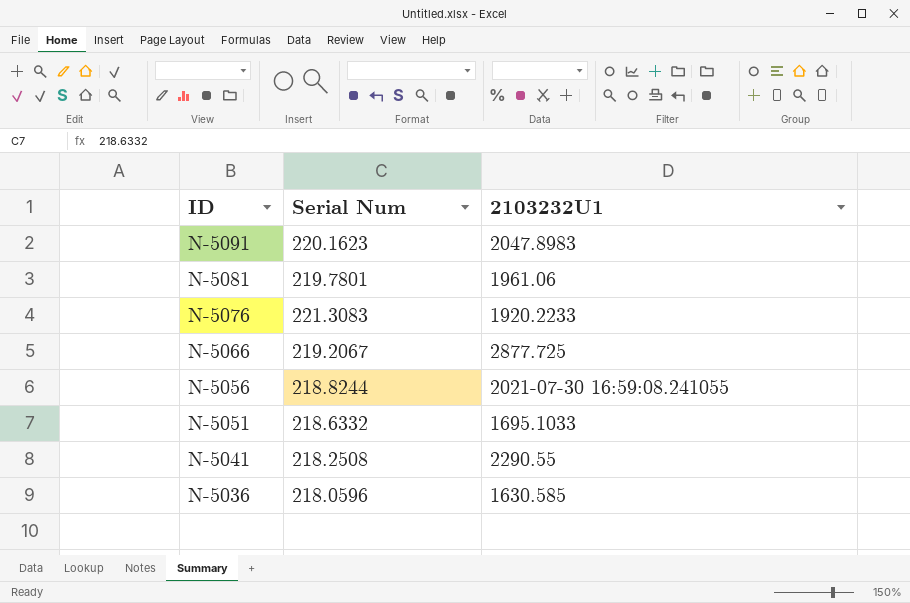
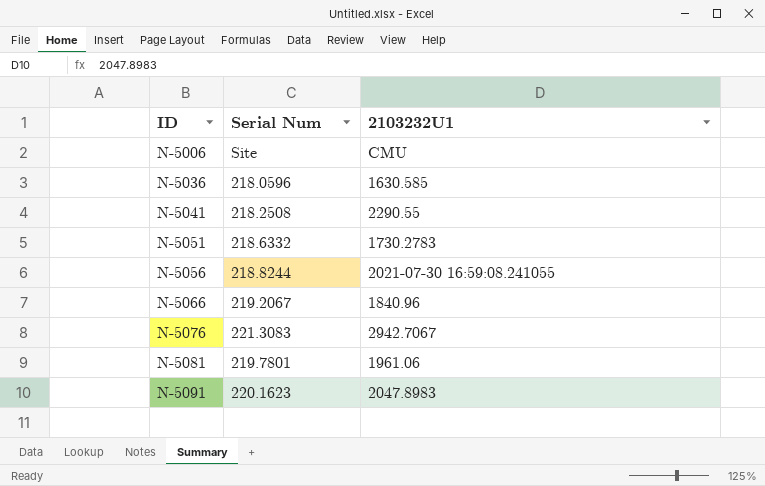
row order: ID descending -> ID ascending
row N-5006: none -> Site | CMU
N-5051 | 2103232U1: 1695.1033 -> 1730.2783
N-5066 | 2103232U1: 2877.725 -> 1840.96
N-5076 | 2103232U1: 1920.2233 -> 2942.7067

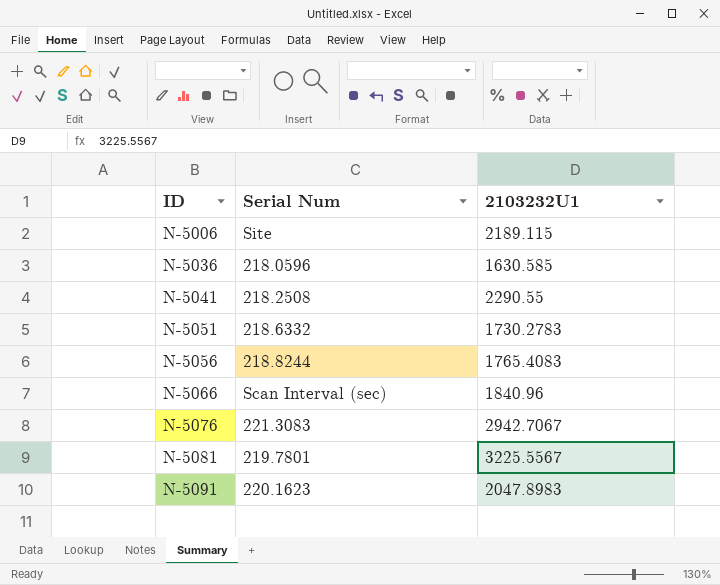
N-5006 | 2103232U1: CMU -> 2189.115
N-5056 | 2103232U1: 2021-07-30 16:59:08.241055 -> 1765.4083
N-5066 | Serial Num: 219.2067 -> Scan Interval (sec)
N-5081 | 2103232U1: 1961.06 -> 3225.5567

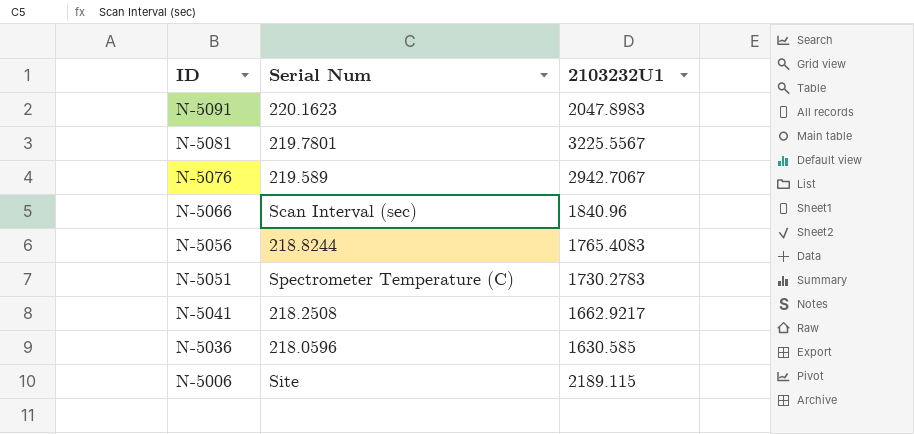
row order: ID ascending -> ID descending
N-5076 | Serial Num: 221.3083 -> 219.589
N-5051 | Serial Num: 218.6332 -> Spectrometer Temperature (C)
N-5041 | 2103232U1: 2290.55 -> 1662.9217

